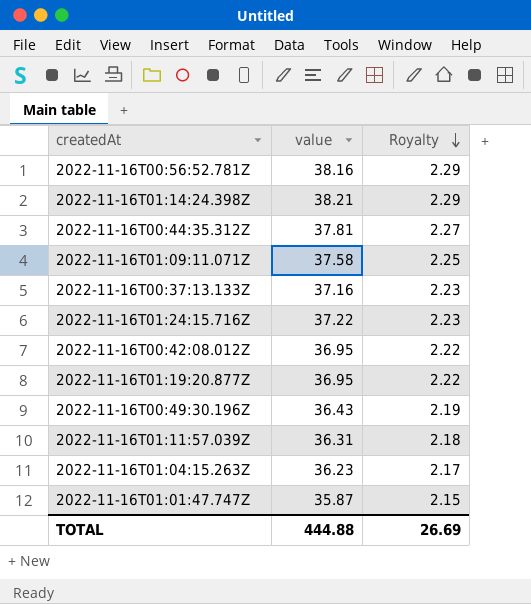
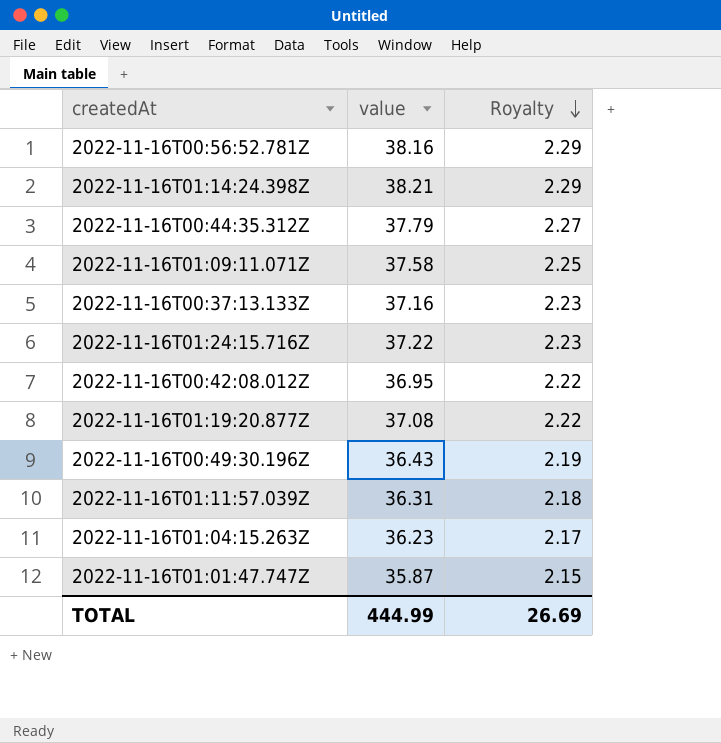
2022-11-16T00:44:35.312Z | value: 37.81 -> 37.79
2022-11-16T01:19:20.877Z | value: 36.95 -> 37.08
TOTAL | value: 444.88 -> 444.99

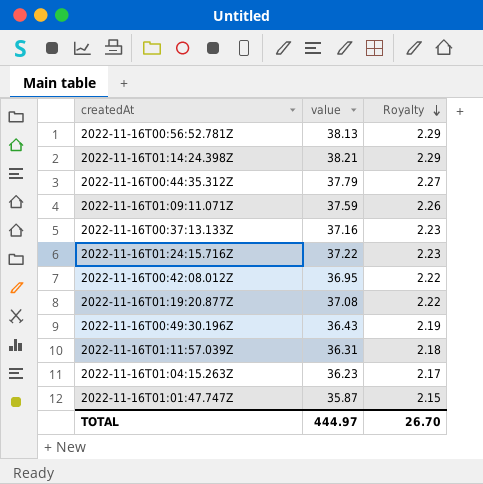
2022-11-16T00:56:52.781Z | value: 38.16 -> 38.13
2022-11-16T01:09:11.071Z | value: 37.58 -> 37.59
2022-11-16T01:09:11.071Z | Royalty: 2.25 -> 2.26
TOTAL | value: 444.99 -> 444.97
TOTAL | Royalty: 26.69 -> 26.70

